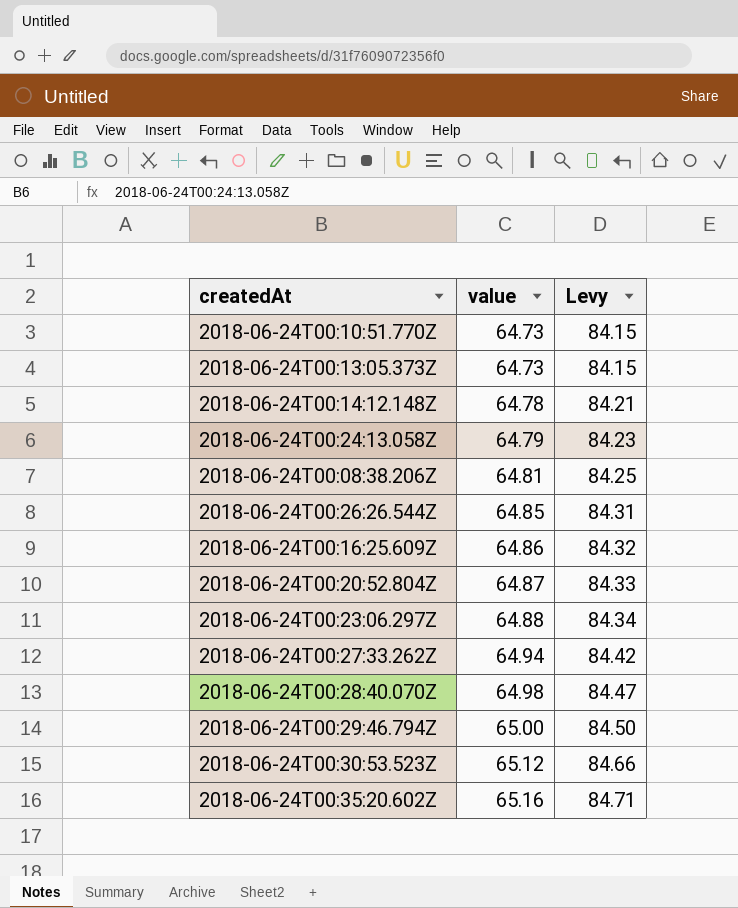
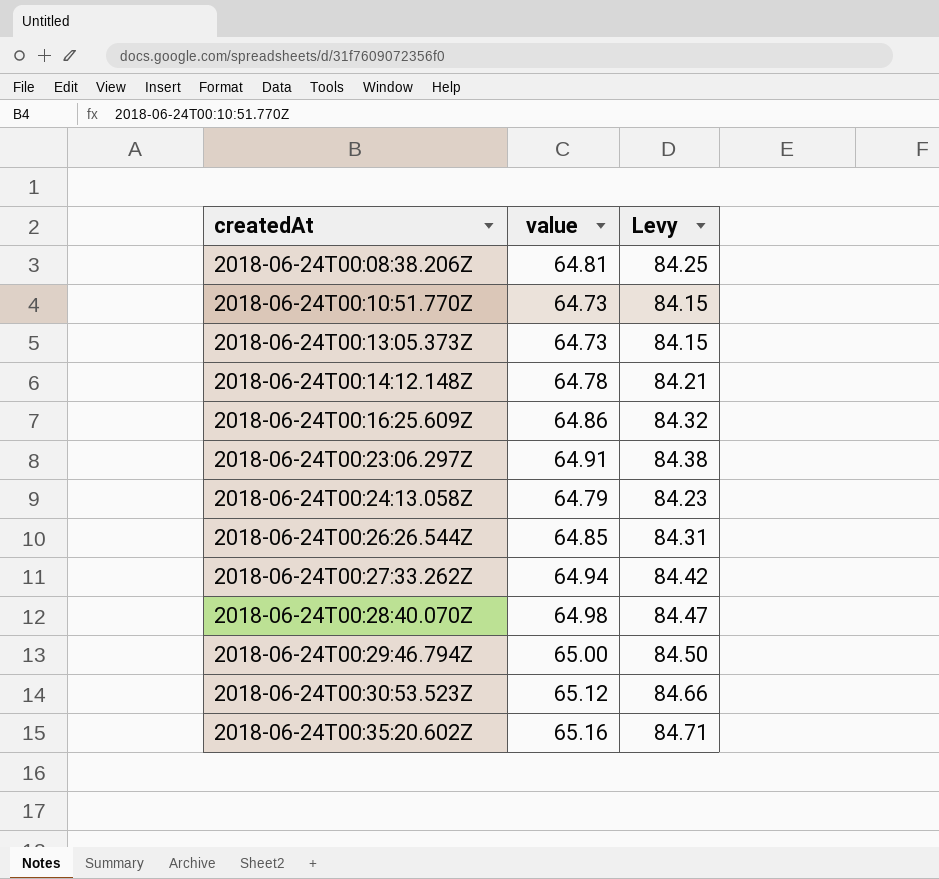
row order: value ascending -> createdAt ascending
row 2018-06-24T00:20:52.804Z: 64.87 | 84.33 -> none
2018-06-24T00:23:06.297Z | value: 64.88 -> 64.91
2018-06-24T00:23:06.297Z | Levy: 84.34 -> 84.38

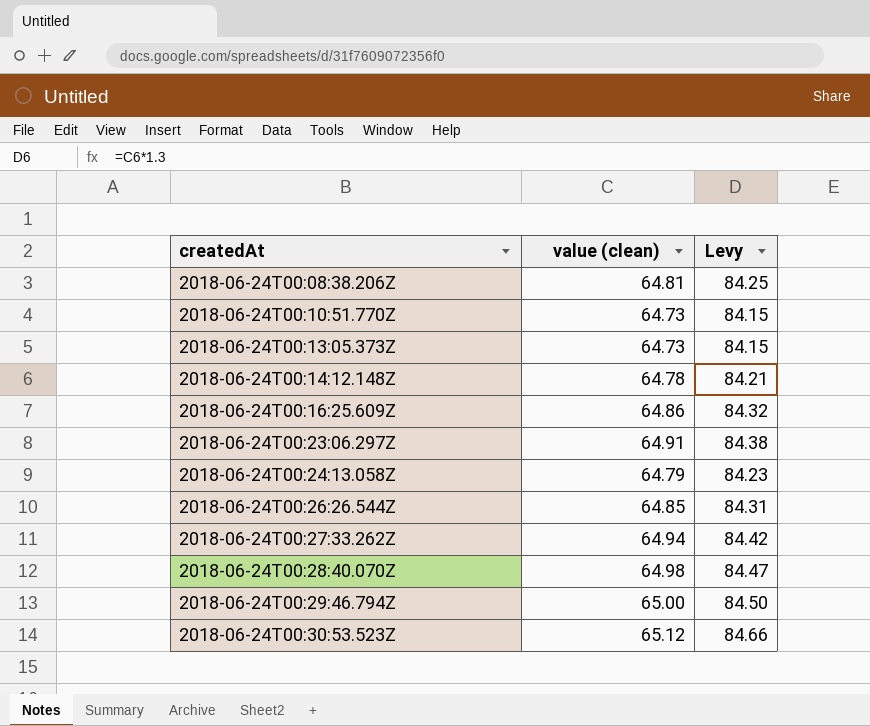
column name: value -> value (clean)
row 2018-06-24T00:35:20.602Z: 65.16 | 84.71 -> none

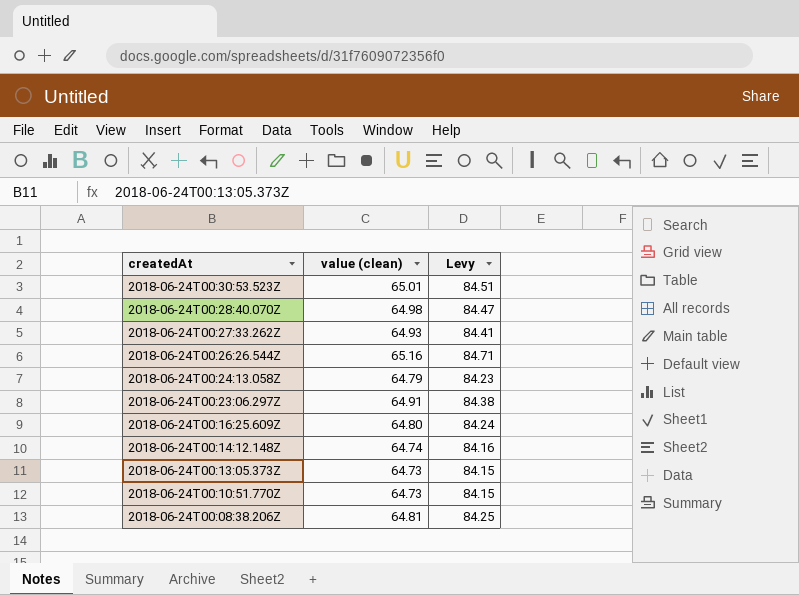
row order: createdAt ascending -> createdAt descending
row 2018-06-24T00:29:46.794Z: 65.00 | 84.50 -> none
2018-06-24T00:30:53.523Z | value (clean): 65.12 -> 65.01
2018-06-24T00:30:53.523Z | Levy: 84.66 -> 84.51
2018-06-24T00:27:33.262Z | value (clean): 64.94 -> 64.93
2018-06-24T00:27:33.262Z | Levy: 84.42 -> 84.41
2018-06-24T00:26:26.544Z | value (clean): 64.85 -> 65.16
2018-06-24T00:26:26.544Z | Levy: 84.31 -> 84.71
2018-06-24T00:16:25.609Z | value (clean): 64.86 -> 64.80
2018-06-24T00:16:25.609Z | Levy: 84.32 -> 84.24
2018-06-24T00:14:12.148Z | value (clean): 64.78 -> 64.74
2018-06-24T00:14:12.148Z | Levy: 84.21 -> 84.16

